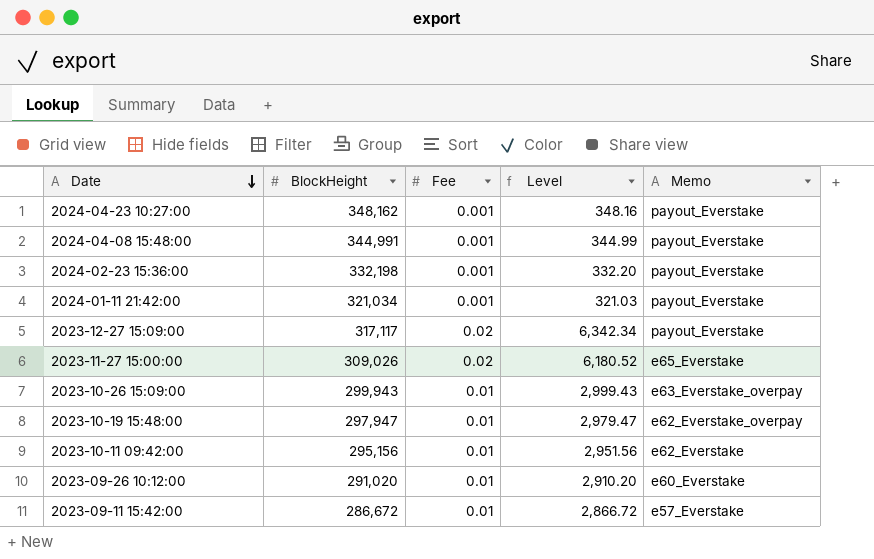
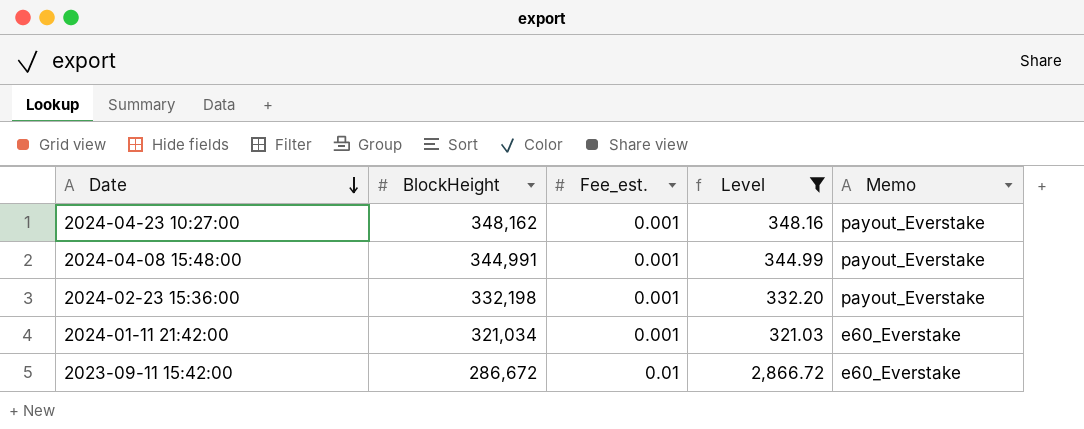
filter: none -> Level <= 2,866.72
column name: Fee -> Fee_est.
2024-01-11 21:42:00 | Memo: payout_Everstake -> e60_Everstake
2023-09-11 15:42:00 | Memo: e57_Everstake -> e60_Everstake

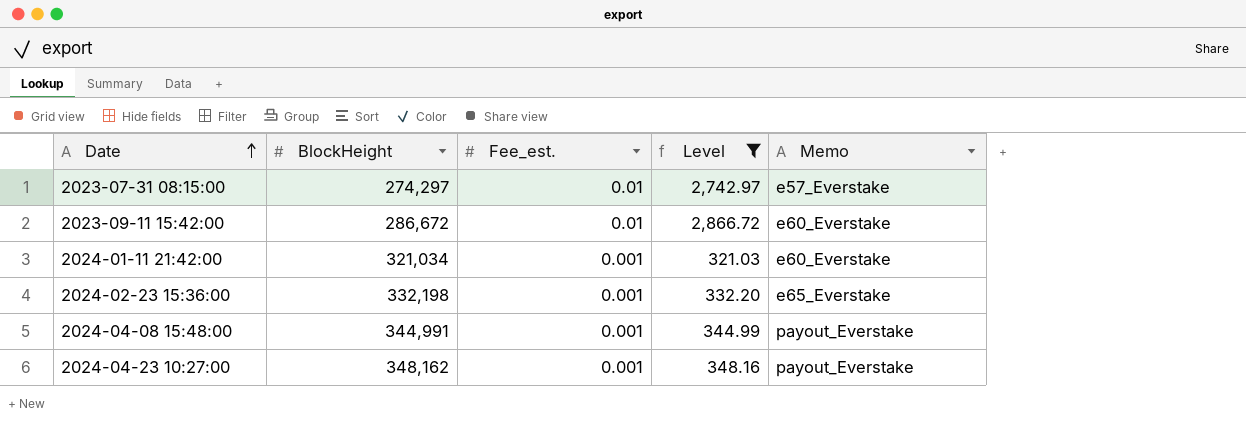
row order: Date descending -> Date ascending
row 2023-07-31 08:15:00: none -> 274,297 | 0.01 | 2,742.97 | e57_Everstake
2024-02-23 15:36:00 | Memo: payout_Everstake -> e65_Everstake

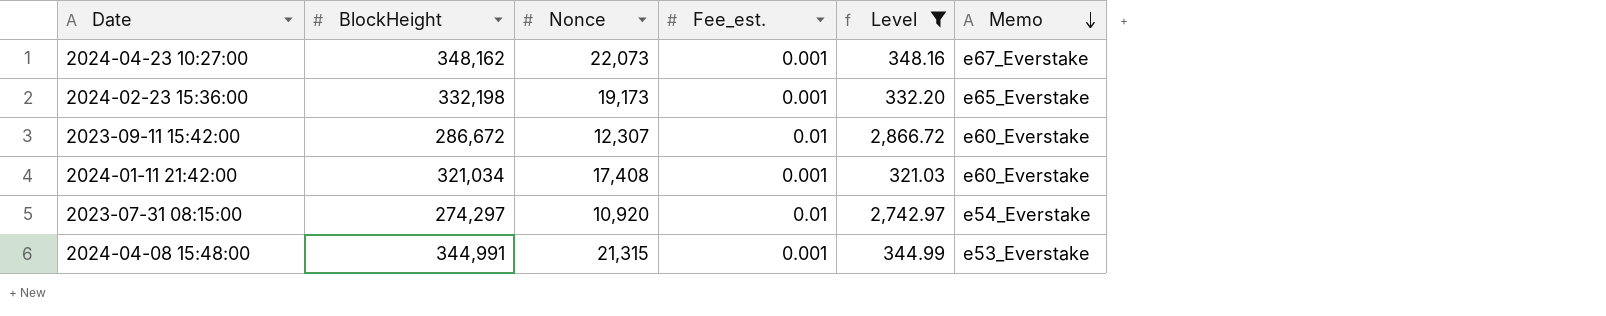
row order: Date ascending -> Memo descending
column Nonce | position: none -> 3
2024-04-23 10:27:00 | Memo: payout_Everstake -> e67_Everstake
2023-07-31 08:15:00 | Memo: e57_Everstake -> e54_Everstake
2024-04-08 15:48:00 | Memo: payout_Everstake -> e53_Everstake

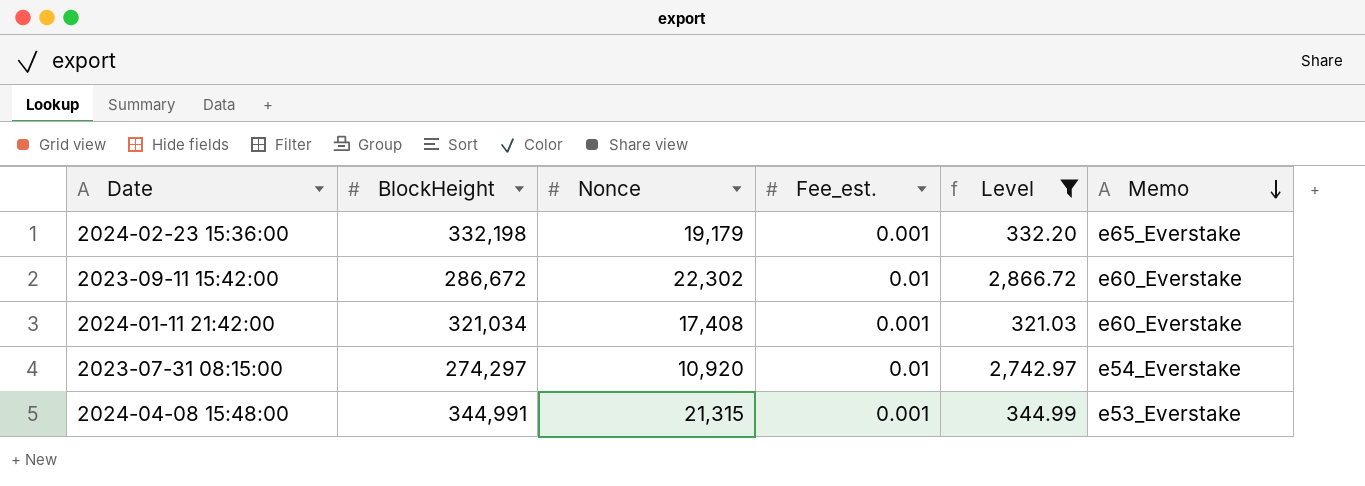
row 2024-04-23 10:27:00: 348,162 | 22,073 | 0.001 | 348.16 | e67_Everstake -> none
2024-02-23 15:36:00 | Nonce: 19,173 -> 19,179
2023-09-11 15:42:00 | Nonce: 12,307 -> 22,302

